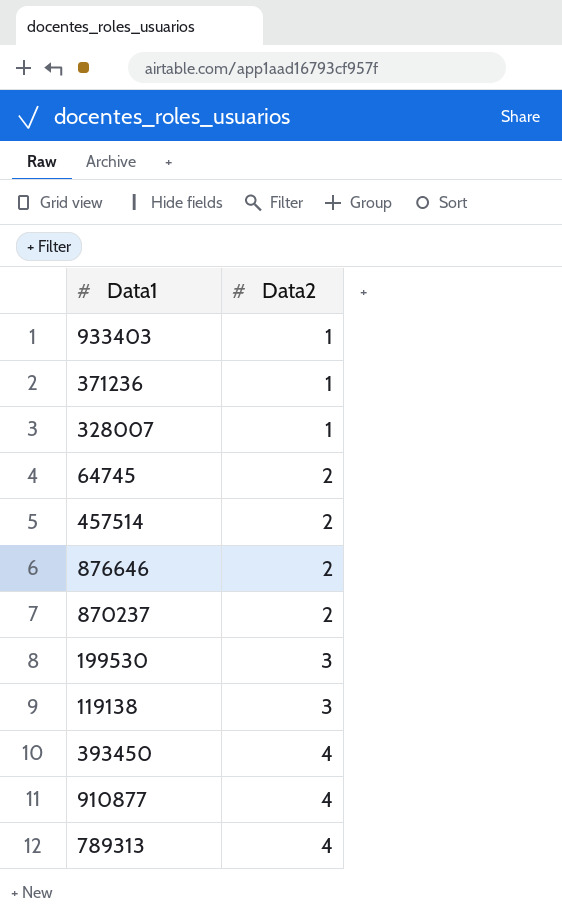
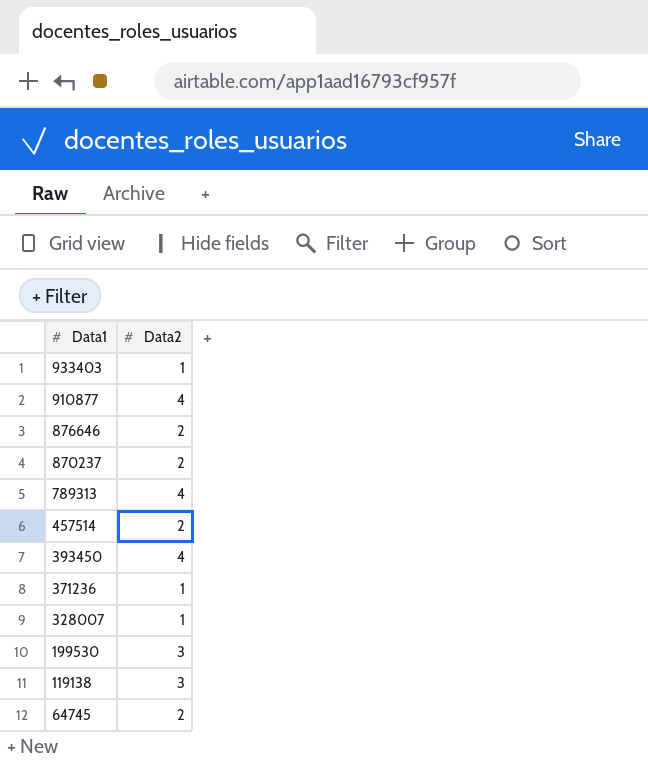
row order: Data2 ascending -> Data1 descending

